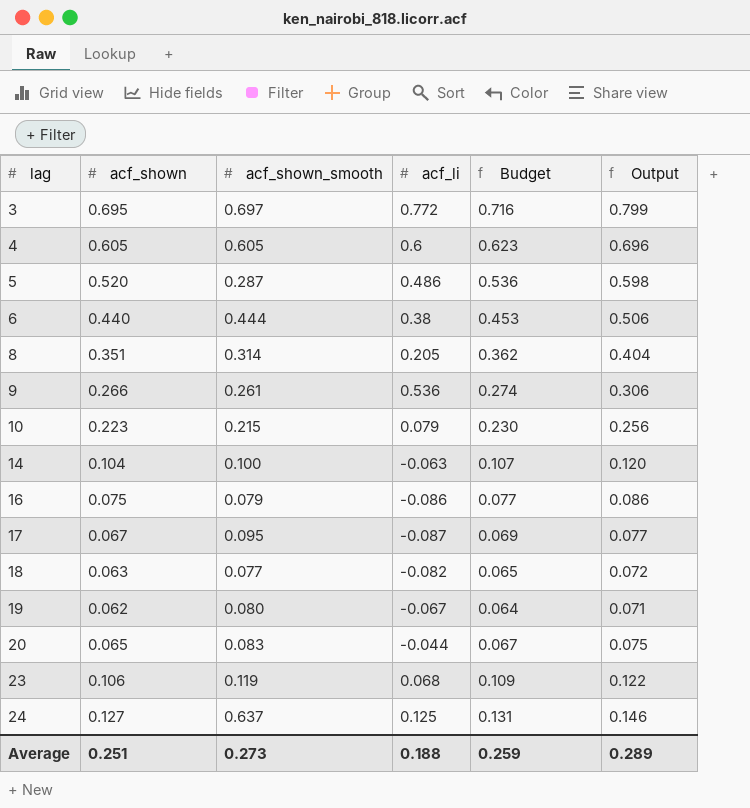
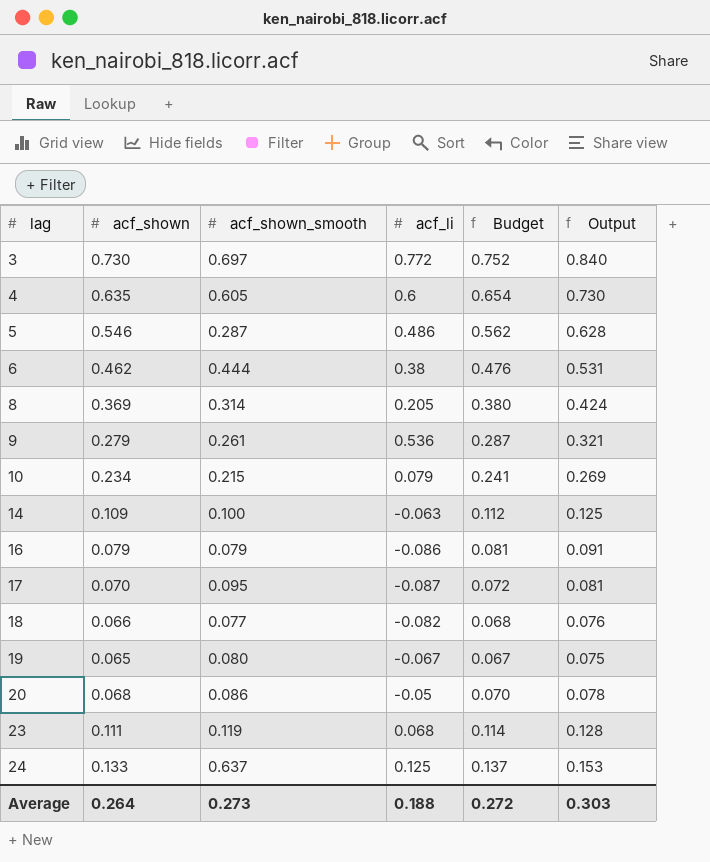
3 | acf_shown: 0.695 -> 0.730
3 | Budget: 0.716 -> 0.752
3 | Output: 0.799 -> 0.840
4 | acf_shown: 0.605 -> 0.635
4 | Budget: 0.623 -> 0.654
4 | Output: 0.696 -> 0.730
5 | acf_shown: 0.520 -> 0.546
5 | Budget: 0.536 -> 0.562
5 | Output: 0.598 -> 0.628
6 | acf_shown: 0.440 -> 0.462
6 | Budget: 0.453 -> 0.476
6 | Output: 0.506 -> 0.531
8 | acf_shown: 0.351 -> 0.369
8 | Budget: 0.362 -> 0.380
8 | Output: 0.404 -> 0.424
9 | acf_shown: 0.266 -> 0.279
9 | Budget: 0.274 -> 0.287
9 | Output: 0.306 -> 0.321
10 | acf_shown: 0.223 -> 0.234
10 | Budget: 0.230 -> 0.241
10 | Output: 0.256 -> 0.269
14 | acf_shown: 0.104 -> 0.109
14 | Budget: 0.107 -> 0.112
14 | Output: 0.120 -> 0.125
16 | acf_shown: 0.075 -> 0.079
16 | Budget: 0.077 -> 0.081
16 | Output: 0.086 -> 0.091
17 | acf_shown: 0.067 -> 0.070
17 | Budget: 0.069 -> 0.072
17 | Output: 0.077 -> 0.081
18 | acf_shown: 0.063 -> 0.066
18 | Budget: 0.065 -> 0.068
18 | Output: 0.072 -> 0.076
19 | acf_shown: 0.062 -> 0.065
19 | Budget: 0.064 -> 0.067
19 | Output: 0.071 -> 0.075
20 | acf_shown: 0.065 -> 0.068
20 | acf_shown_smooth: 0.083 -> 0.086
20 | acf_li: -0.044 -> -0.05
20 | Budget: 0.067 -> 0.070
20 | Output: 0.075 -> 0.078
23 | acf_shown: 0.106 -> 0.111
23 | Budget: 0.109 -> 0.114
23 | Output: 0.122 -> 0.128
24 | acf_shown: 0.127 -> 0.133
24 | Budget: 0.131 -> 0.137
24 | Output: 0.146 -> 0.153
Average | acf_shown: 0.251 -> 0.264
Average | Budget: 0.259 -> 0.272
Average | Output: 0.289 -> 0.303

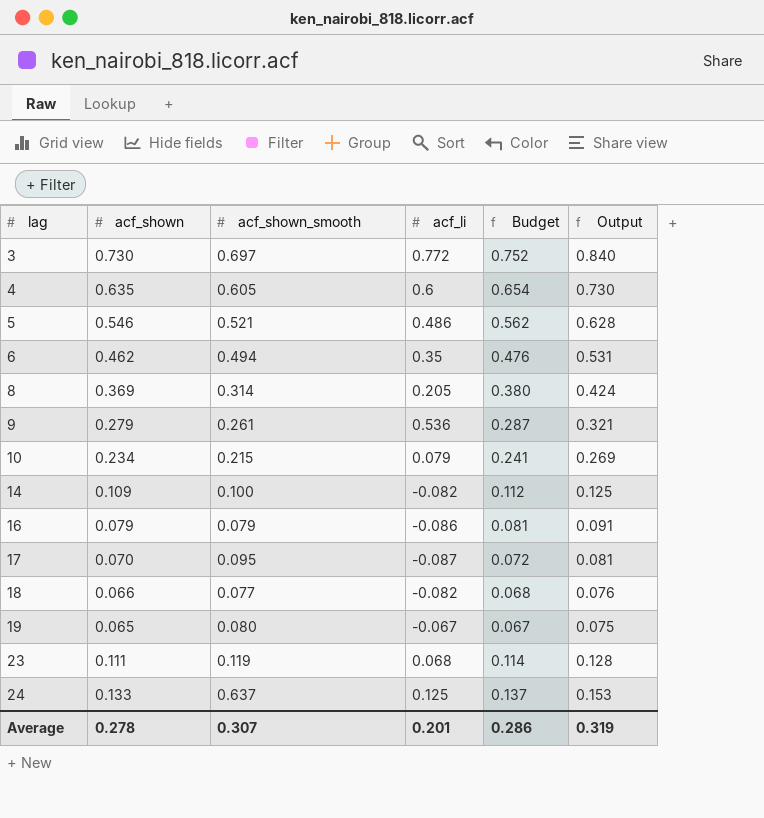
row 20: 0.068 | 0.086 | -0.05 | 0.070 | 0.078 -> none
5 | acf_shown_smooth: 0.287 -> 0.521
6 | acf_shown_smooth: 0.444 -> 0.494
6 | acf_li: 0.38 -> 0.35
14 | acf_li: -0.063 -> -0.082
Average | acf_shown: 0.264 -> 0.278
Average | acf_shown_smooth: 0.273 -> 0.307
Average | acf_li: 0.188 -> 0.201
Average | Budget: 0.272 -> 0.286
Average | Output: 0.303 -> 0.319

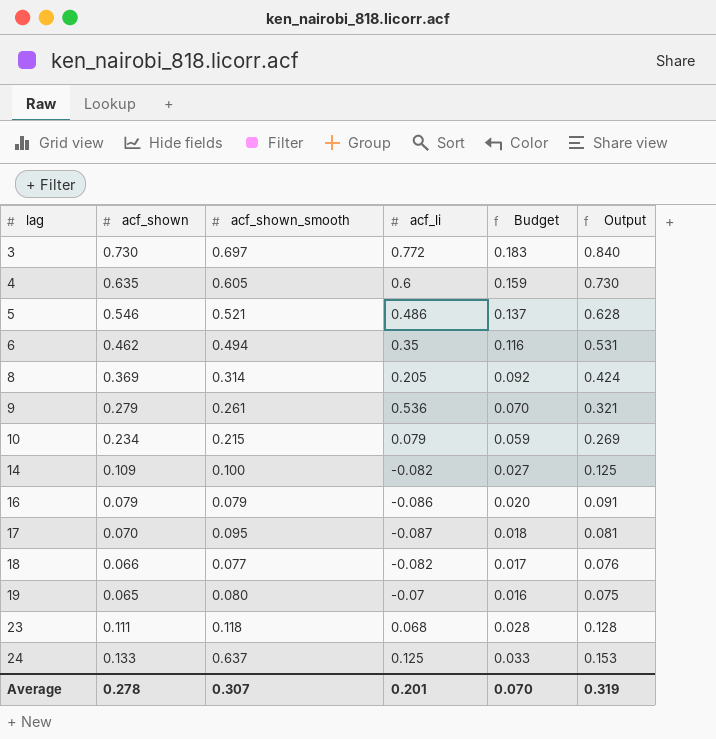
column Budget | formula: [acf_shown] * 1.03 -> [acf_shown] * 0.25
19 | acf_li: -0.067 -> -0.07
23 | acf_shown_smooth: 0.119 -> 0.118
Average | Budget: 0.286 -> 0.070

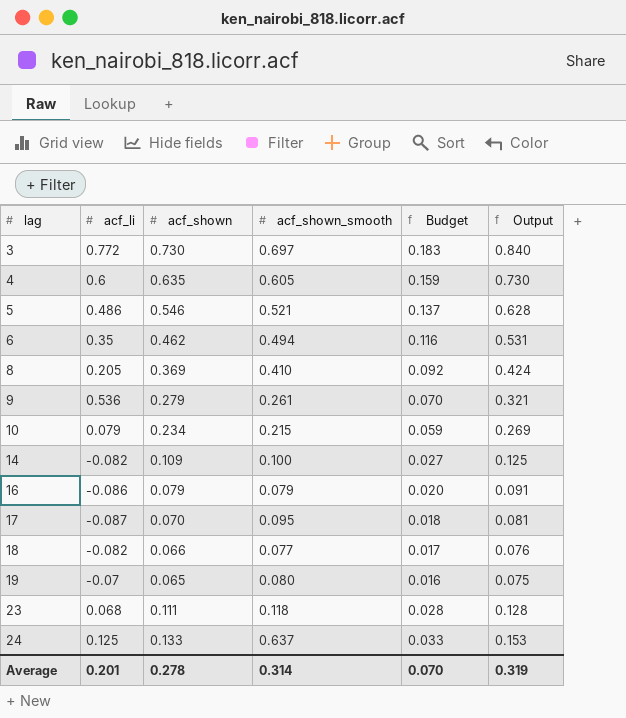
column acf_li | position: 4 -> 2
8 | acf_shown_smooth: 0.314 -> 0.410
Average | acf_shown_smooth: 0.307 -> 0.314

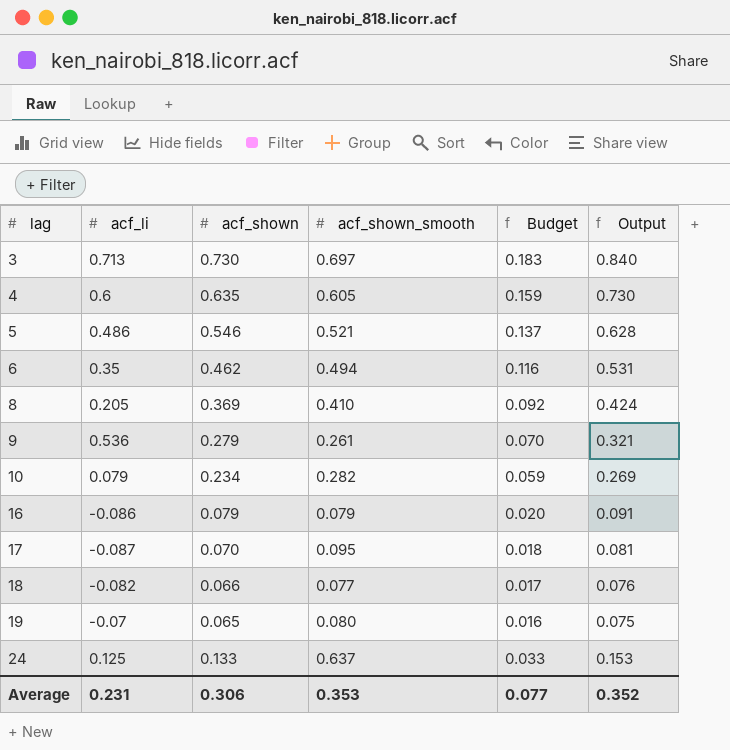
row 14: -0.082 | 0.109 | 0.100 | 0.027 | 0.125 -> none
row 23: 0.068 | 0.111 | 0.118 | 0.028 | 0.128 -> none
3 | acf_li: 0.772 -> 0.713
10 | acf_shown_smooth: 0.215 -> 0.282
Average | acf_li: 0.201 -> 0.231
Average | acf_shown: 0.278 -> 0.306
Average | acf_shown_smooth: 0.314 -> 0.353
Average | Budget: 0.070 -> 0.077
Average | Output: 0.319 -> 0.352

